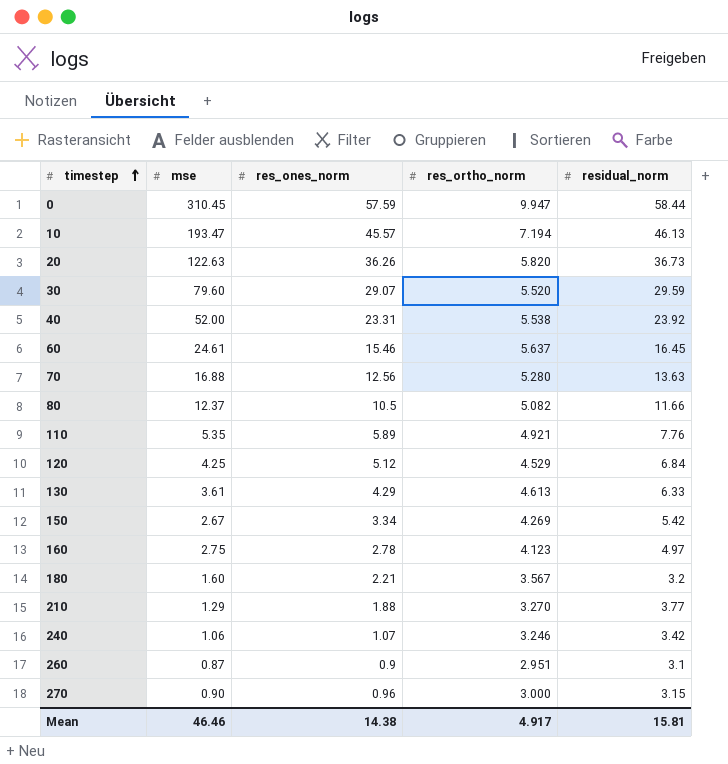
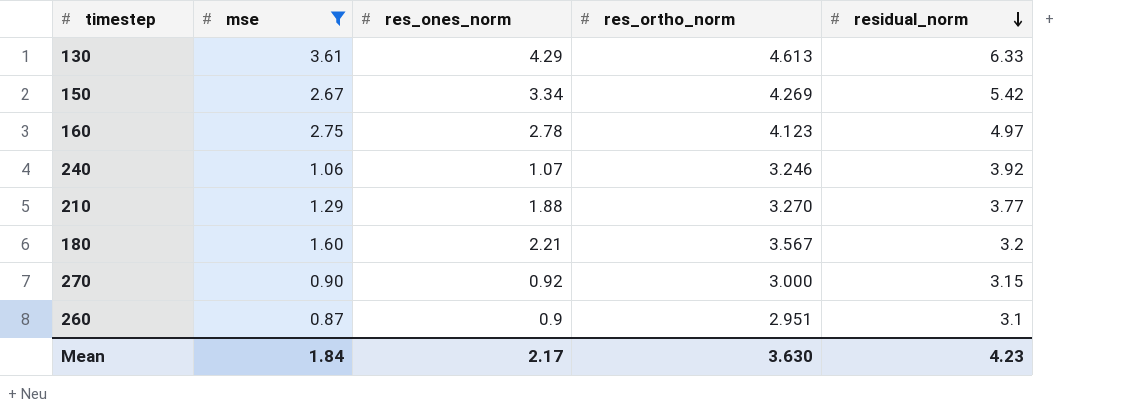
filter: none -> mse <= 3.61
row order: timestep ascending -> residual_norm descending
240 | residual_norm: 3.42 -> 3.92
270 | res_ones_norm: 0.96 -> 0.92
Mean | mse: 46.46 -> 1.84
Mean | res_ones_norm: 14.38 -> 2.17
Mean | res_ortho_norm: 4.917 -> 3.630
Mean | residual_norm: 15.81 -> 4.23

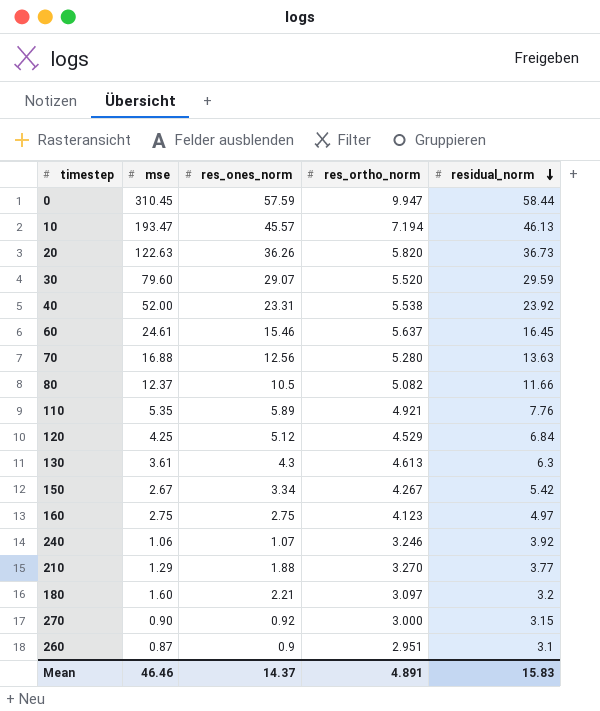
filter: mse <= 3.61 -> none
130 | res_ones_norm: 4.29 -> 4.3
130 | residual_norm: 6.33 -> 6.3
150 | res_ortho_norm: 4.269 -> 4.267
160 | res_ones_norm: 2.78 -> 2.75
180 | res_ortho_norm: 3.567 -> 3.097
Mean | mse: 1.84 -> 46.46
Mean | res_ones_norm: 2.17 -> 14.37
Mean | res_ortho_norm: 3.630 -> 4.891
Mean | residual_norm: 4.23 -> 15.83

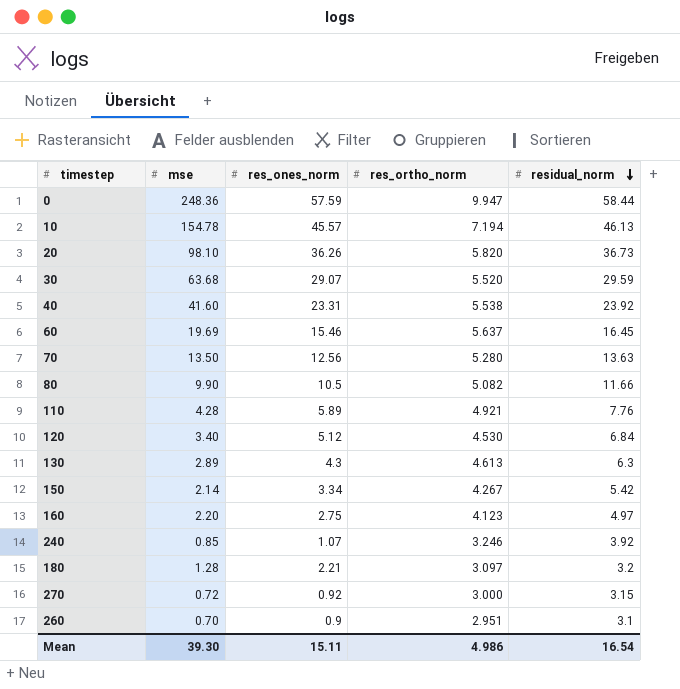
row 210: 1.29 | 1.88 | 3.270 | 3.77 -> none
0 | mse: 310.45 -> 248.36
10 | mse: 193.47 -> 154.78
20 | mse: 122.63 -> 98.10
30 | mse: 79.60 -> 63.68
40 | mse: 52.00 -> 41.60
60 | mse: 24.61 -> 19.69
70 | mse: 16.88 -> 13.50
80 | mse: 12.37 -> 9.90
110 | mse: 5.35 -> 4.28
120 | mse: 4.25 -> 3.40
120 | res_ortho_norm: 4.529 -> 4.530
130 | mse: 3.61 -> 2.89
150 | mse: 2.67 -> 2.14
160 | mse: 2.75 -> 2.20
240 | mse: 1.06 -> 0.85
180 | mse: 1.60 -> 1.28
270 | mse: 0.90 -> 0.72
260 | mse: 0.87 -> 0.70
Mean | mse: 46.46 -> 39.30
Mean | res_ones_norm: 14.37 -> 15.11
Mean | res_ortho_norm: 4.891 -> 4.986
Mean | residual_norm: 15.83 -> 16.54

